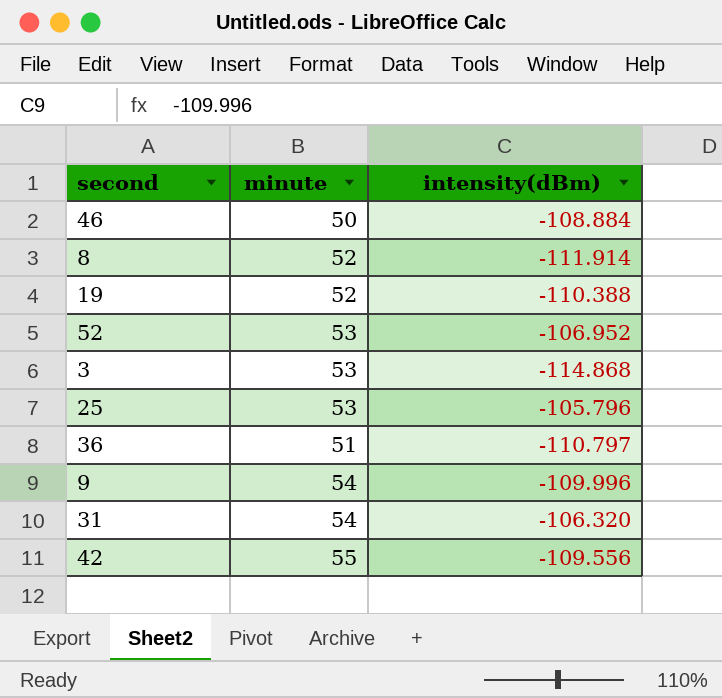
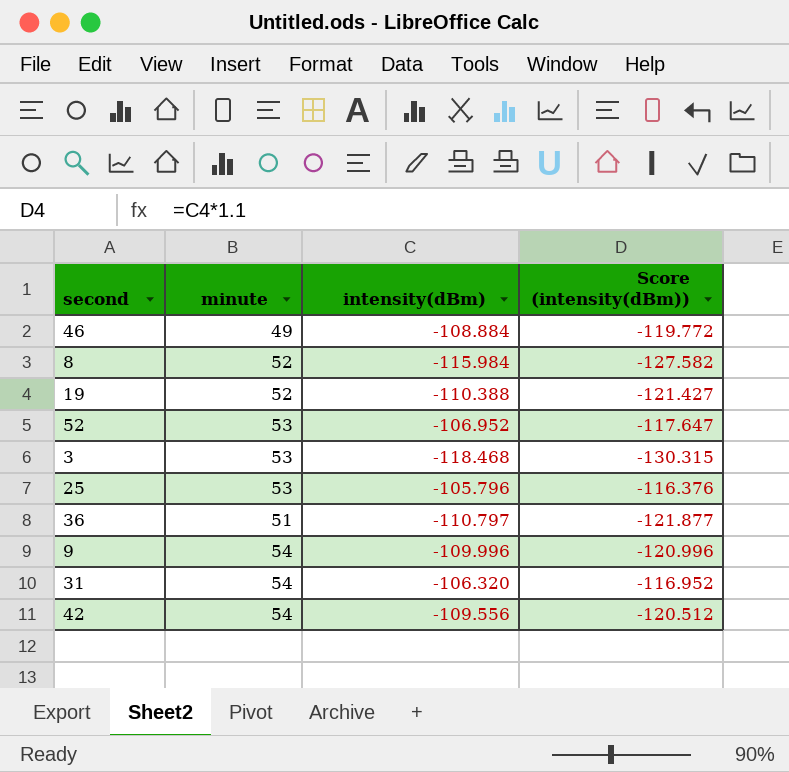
column Score (intensity(dBm)) | formula: none -> [intensity(dBm)] * 1.1
46 | minute: 50 -> 49
8 | intensity(dBm): -111.914 -> -115.984
3 | intensity(dBm): -114.868 -> -118.468
42 | minute: 55 -> 54

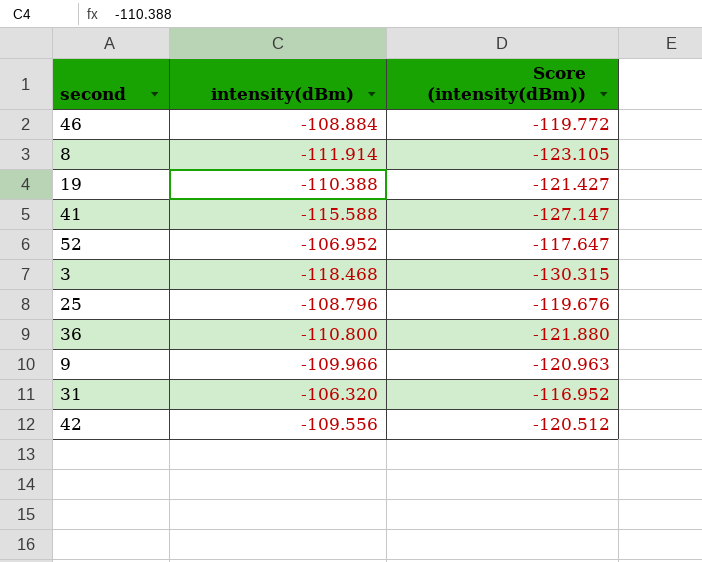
column minute | position: 2 -> none
8 | intensity(dBm): -115.984 -> -111.914
8 | Score (intensity(dBm)): -127.582 -> -123.105
row 41: none -> -115.588 | -127.147
25 | intensity(dBm): -105.796 -> -108.796
25 | Score (intensity(dBm)): -116.376 -> -119.676
36 | intensity(dBm): -110.797 -> -110.800
36 | Score (intensity(dBm)): -121.877 -> -121.880
9 | intensity(dBm): -109.996 -> -109.966
9 | Score (intensity(dBm)): -120.996 -> -120.963

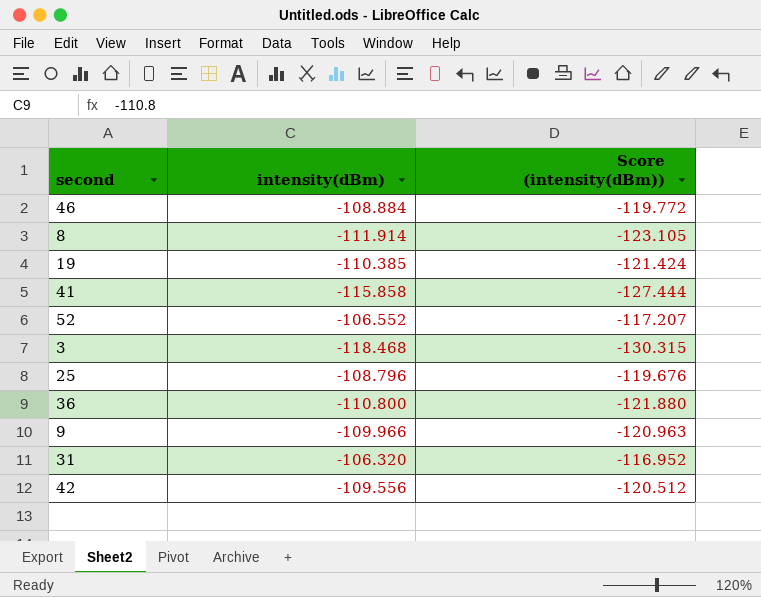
19 | intensity(dBm): -110.388 -> -110.385
19 | Score (intensity(dBm)): -121.427 -> -121.424
41 | intensity(dBm): -115.588 -> -115.858
41 | Score (intensity(dBm)): -127.147 -> -127.444
52 | intensity(dBm): -106.952 -> -106.552
52 | Score (intensity(dBm)): -117.647 -> -117.207

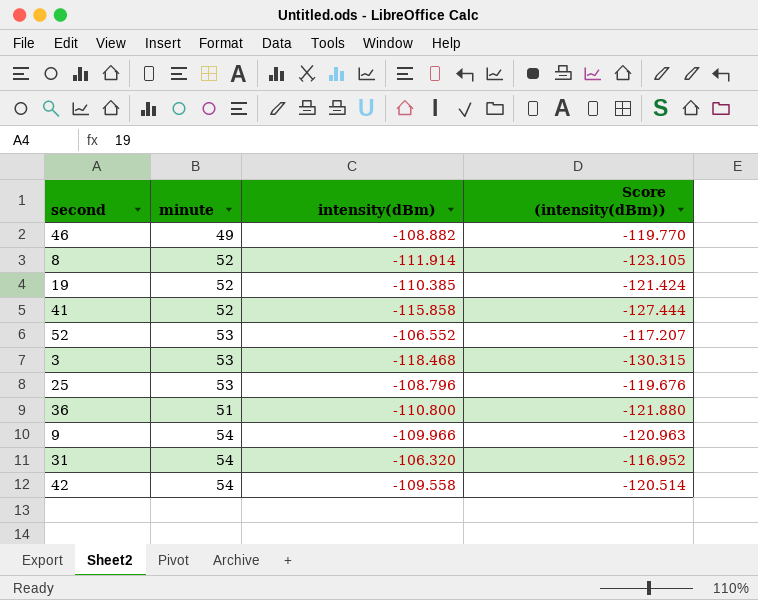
column minute | position: none -> 2
46 | intensity(dBm): -108.884 -> -108.882
46 | Score (intensity(dBm)): -119.772 -> -119.770
42 | intensity(dBm): -109.556 -> -109.558
42 | Score (intensity(dBm)): -120.512 -> -120.514

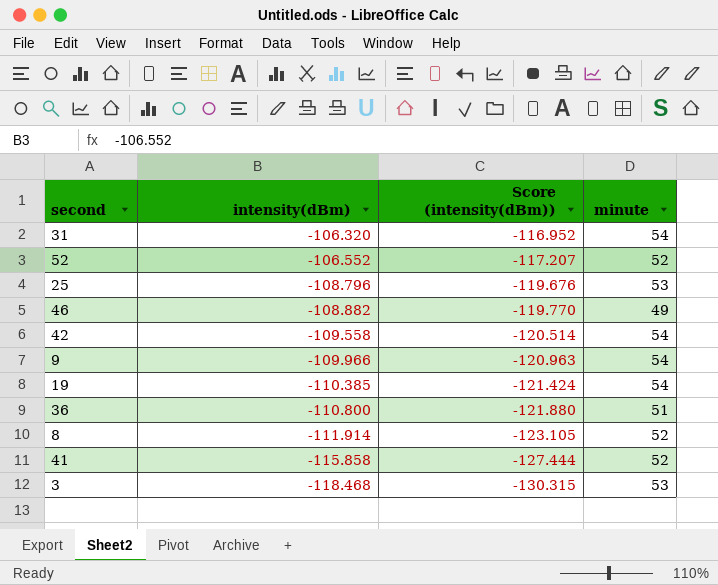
row order: none -> intensity(dBm) descending
column minute | position: 2 -> 4
52 | minute: 53 -> 52
19 | minute: 52 -> 54

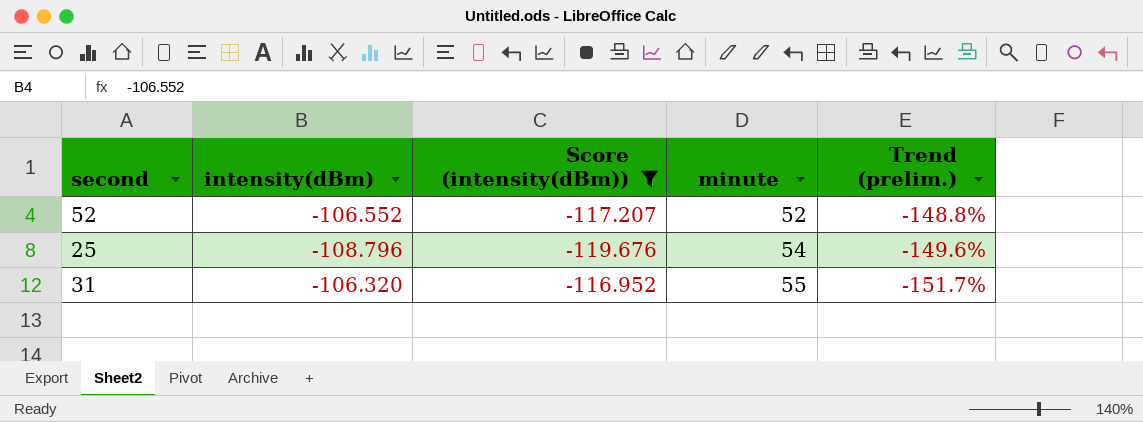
filter: none -> Score (intensity(dBm)) >= -119.676
row order: intensity(dBm) descending -> minute ascending
column Trend (prelim.) | formula: none -> ([minute] - [intensity(dBm)]) / [intensity(dBm)]
25 | minute: 53 -> 54
31 | minute: 54 -> 55

